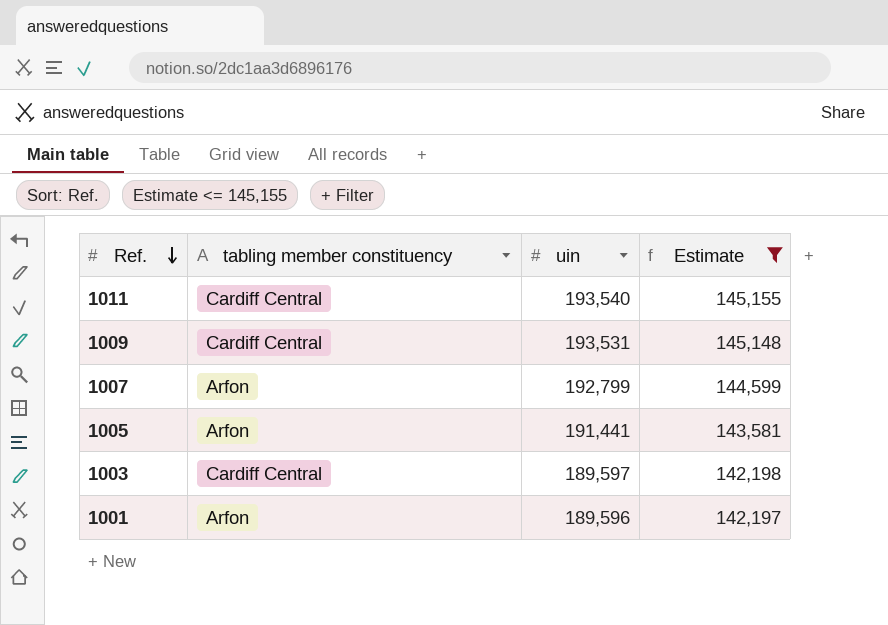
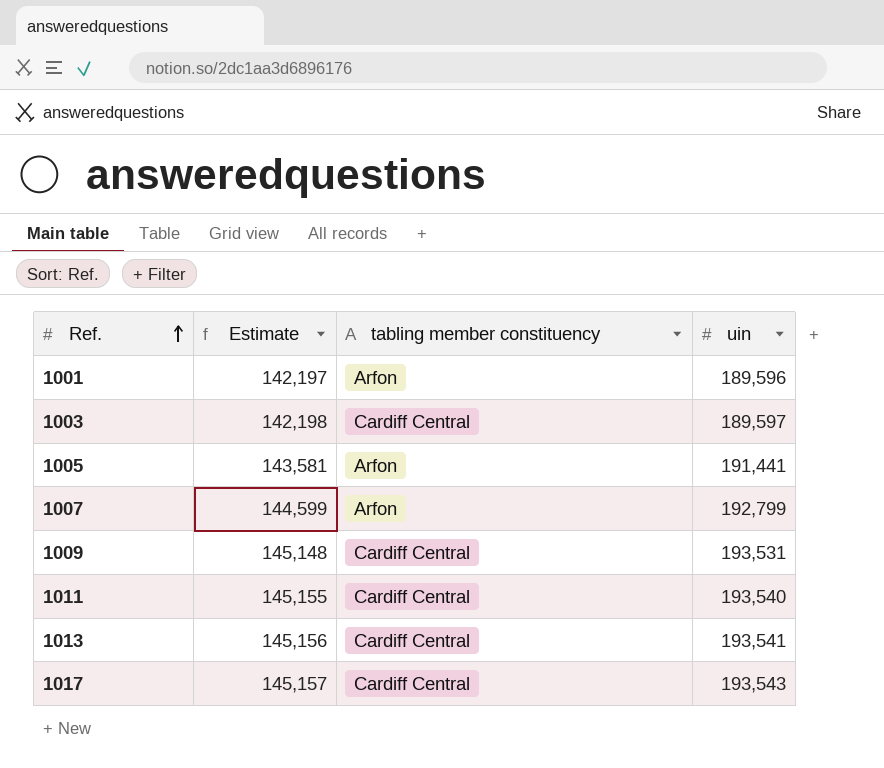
filter: Estimate <= 145,155 -> none
row order: Ref. descending -> Ref. ascending
column Estimate | position: 4 -> 2

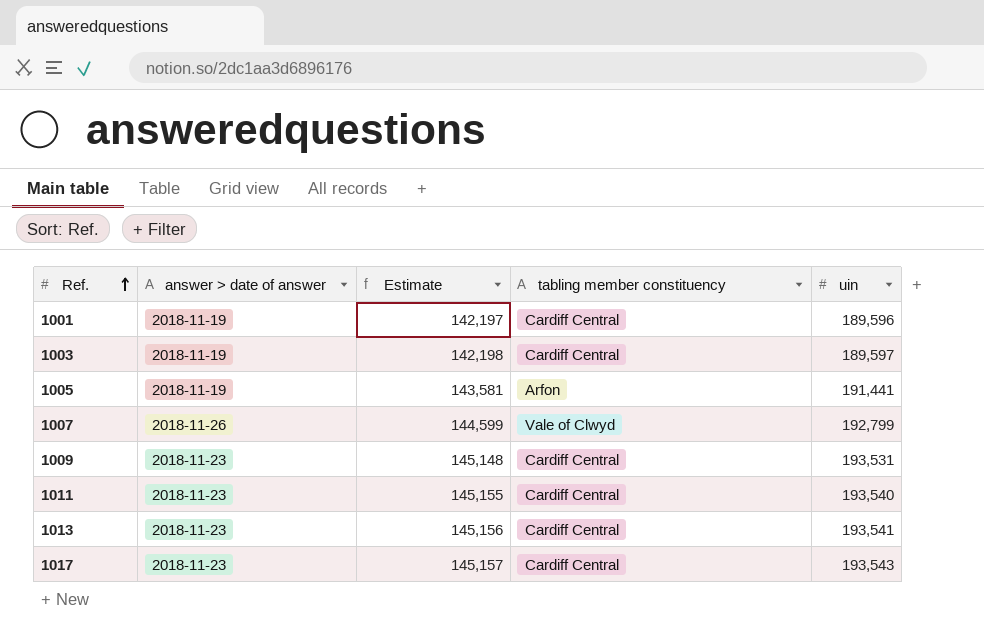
column answer > date of answer | position: none -> 2
1001 | tabling member constituency: Arfon -> Cardiff Central
1007 | tabling member constituency: Arfon -> Vale of Clwyd

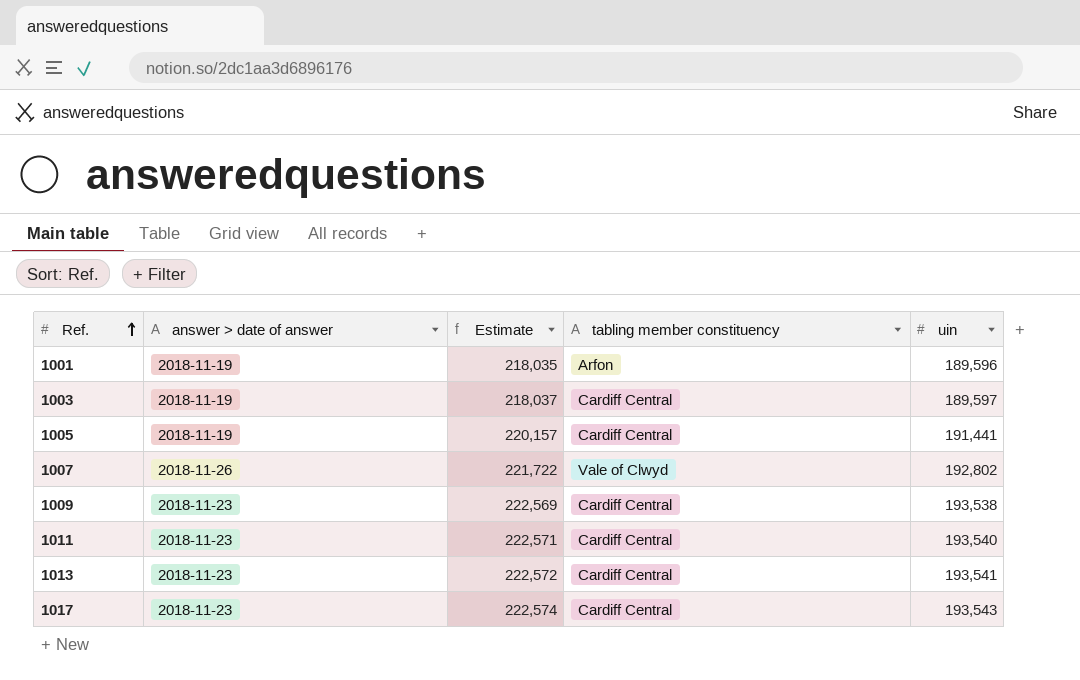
column Estimate | formula: [uin] * 0.75 -> [uin] * 1.15
1001 | tabling member constituency: Cardiff Central -> Arfon
1005 | tabling member constituency: Arfon -> Cardiff Central
1007 | uin: 192,799 -> 192,802
1009 | uin: 193,531 -> 193,538

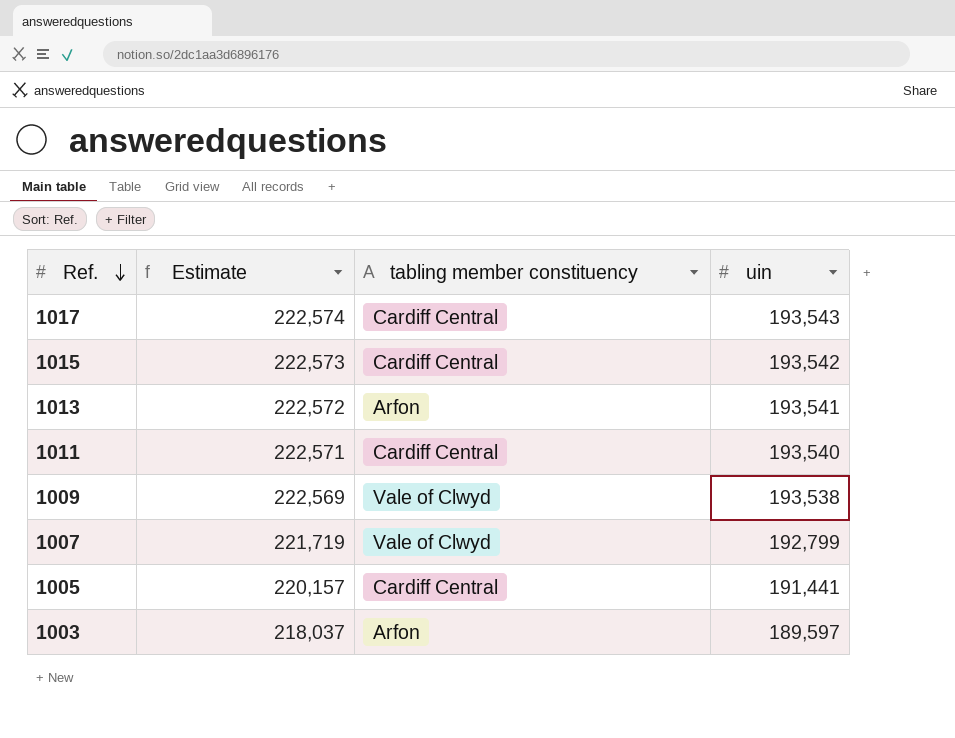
row order: Ref. ascending -> Ref. descending
column answer > date of answer | position: 2 -> none
row 1001: 2018-11-19 | 218,035 | Arfon | 189,596 -> none
row 1015: none -> 222,573 | Cardiff Central | 193,542
1013 | tabling member constituency: Cardiff Central -> Arfon
1009 | tabling member constituency: Cardiff Central -> Vale of Clwyd
1007 | Estimate: 221,722 -> 221,719
1007 | uin: 192,802 -> 192,799
1003 | tabling member constituency: Cardiff Central -> Arfon

